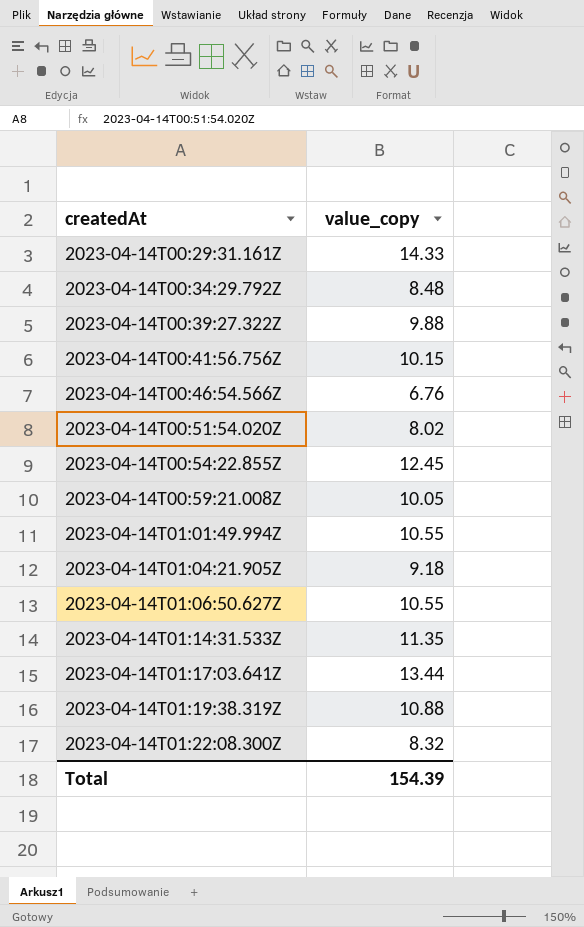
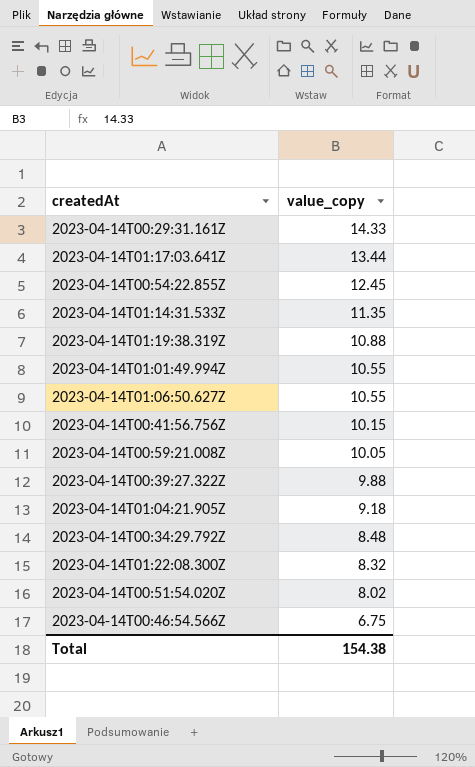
row order: createdAt ascending -> value_copy descending
2023-04-14T00:46:54.566Z | value_copy: 6.76 -> 6.75
Total | value_copy: 154.39 -> 154.38

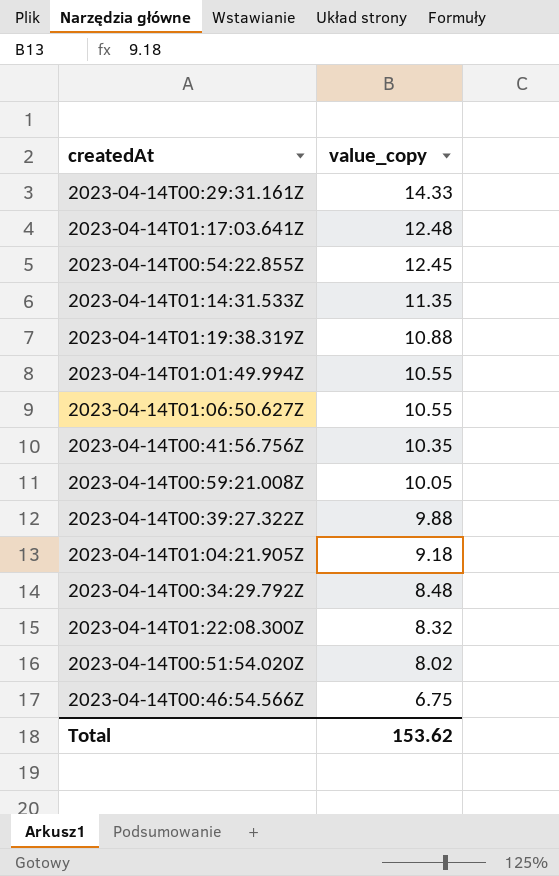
2023-04-14T01:17:03.641Z | value_copy: 13.44 -> 12.48
2023-04-14T00:41:56.756Z | value_copy: 10.15 -> 10.35
Total | value_copy: 154.38 -> 153.62

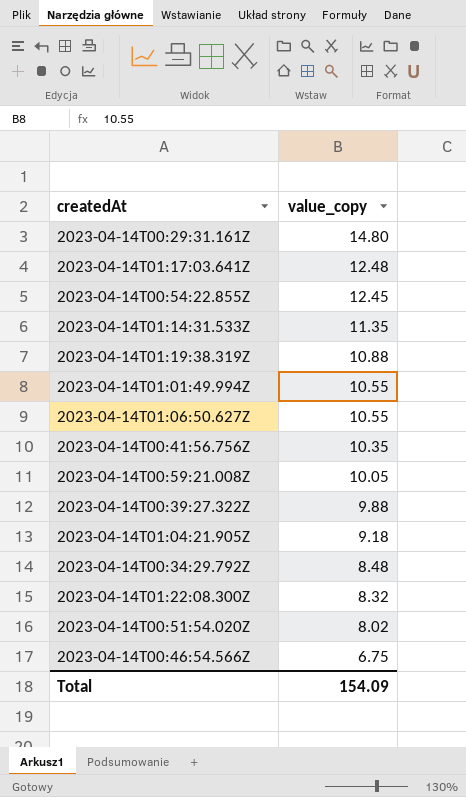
2023-04-14T00:29:31.161Z | value_copy: 14.33 -> 14.80
Total | value_copy: 153.62 -> 154.09

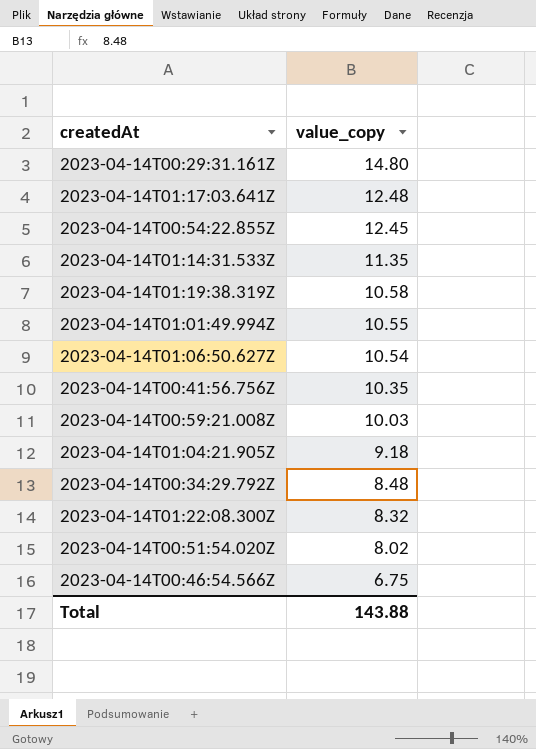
row 2023-04-14T00:39:27.322Z: 9.88 -> none
2023-04-14T01:19:38.319Z | value_copy: 10.88 -> 10.58
2023-04-14T01:06:50.627Z | value_copy: 10.55 -> 10.54
2023-04-14T00:59:21.008Z | value_copy: 10.05 -> 10.03
Total | value_copy: 154.09 -> 143.88

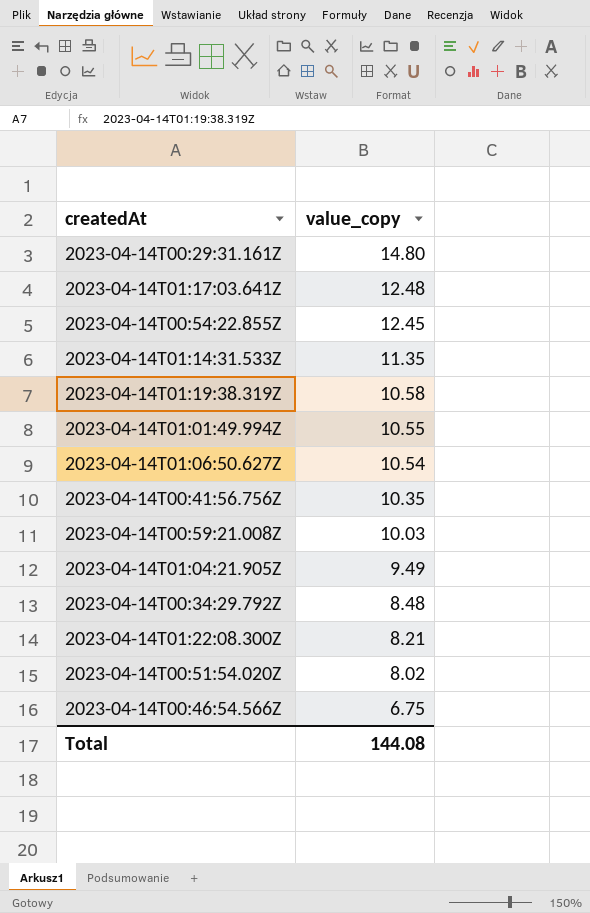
2023-04-14T01:04:21.905Z | value_copy: 9.18 -> 9.49
2023-04-14T01:22:08.300Z | value_copy: 8.32 -> 8.21
Total | value_copy: 143.88 -> 144.08

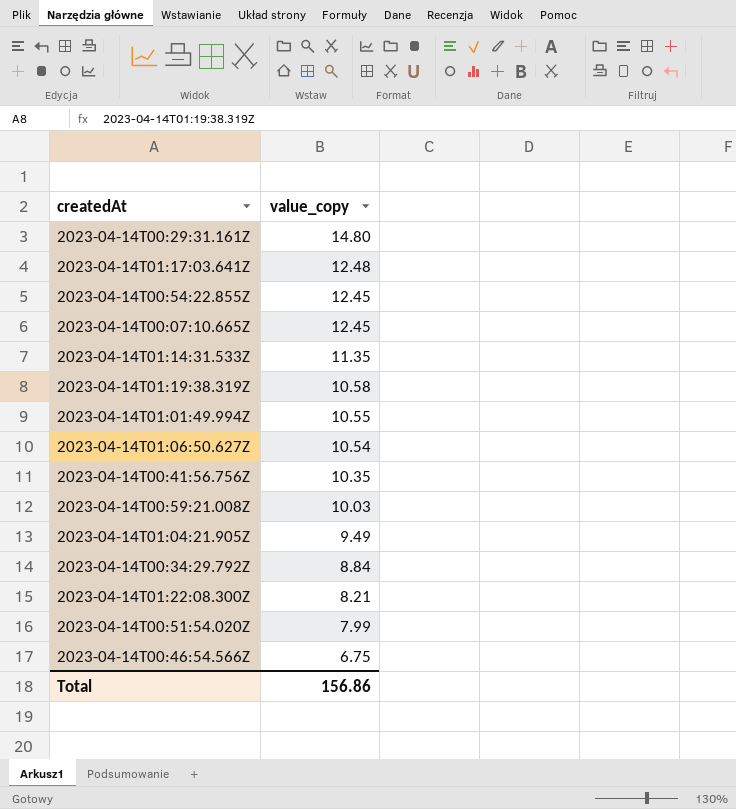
row 2023-04-14T00:07:10.665Z: none -> 12.45
2023-04-14T00:34:29.792Z | value_copy: 8.48 -> 8.84
2023-04-14T00:51:54.020Z | value_copy: 8.02 -> 7.99
Total | value_copy: 144.08 -> 156.86

